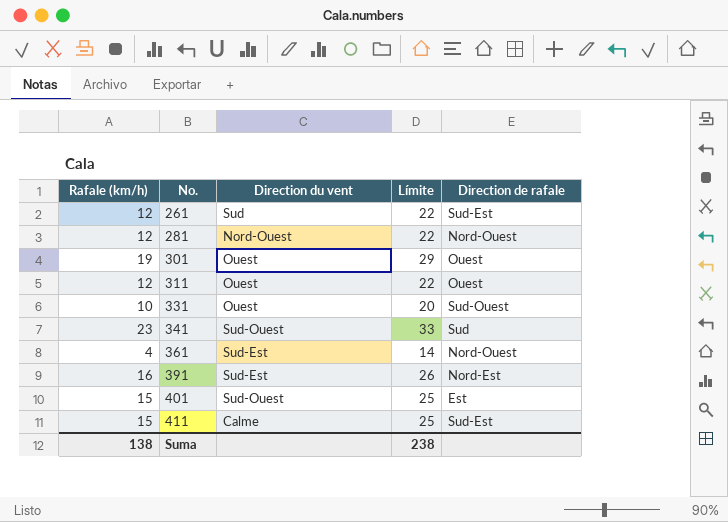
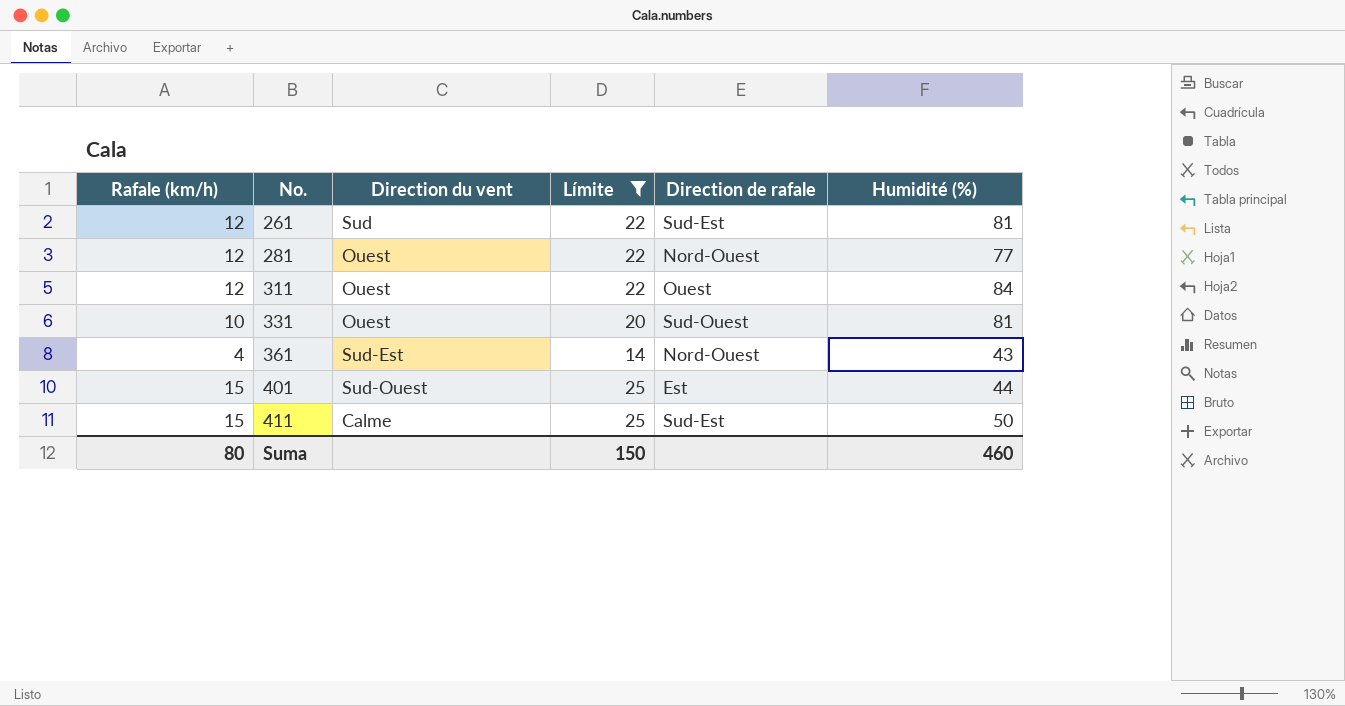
filter: none -> Límite <= 25
column Humidité (%) | position: none -> 6
281 | Direction du vent: Nord-Ouest -> Ouest
Suma | Rafale (km/h): 138 -> 80
Suma | Límite: 238 -> 150

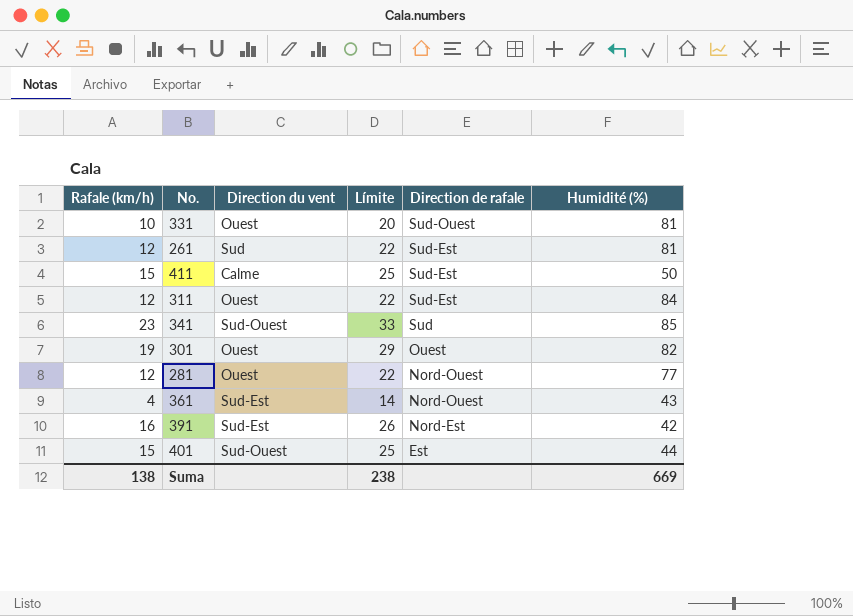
filter: Límite <= 25 -> none
row order: No. ascending -> Direction de rafale descending
311 | Direction de rafale: Ouest -> Sud-Est
Suma | Rafale (km/h): 80 -> 138
Suma | Límite: 150 -> 238
Suma | Humidité (%): 460 -> 669

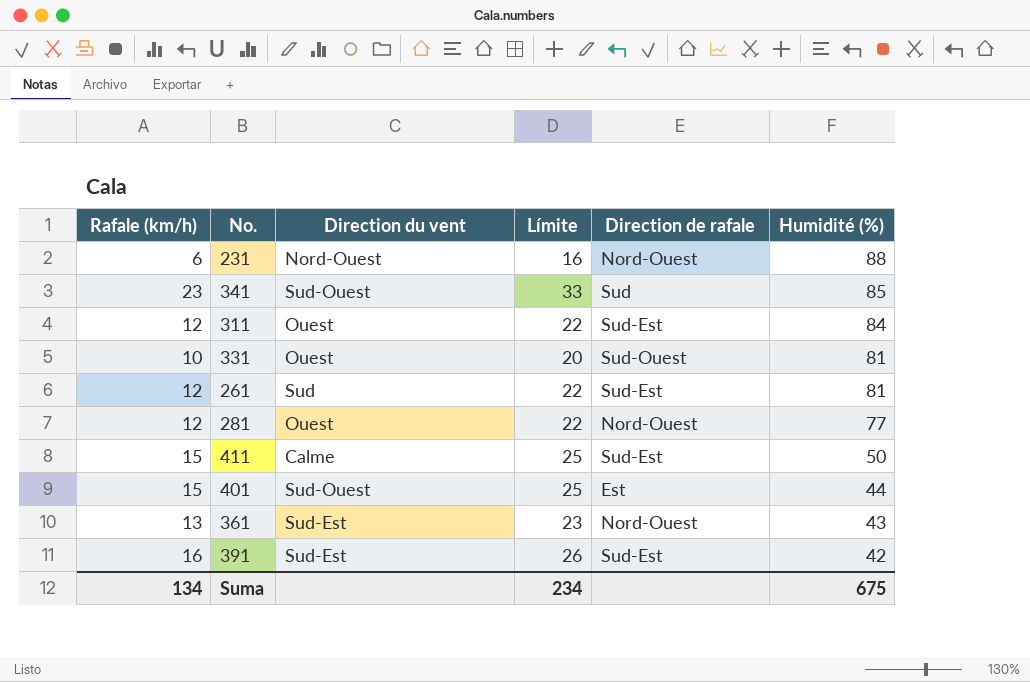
row order: Direction de rafale descending -> Humidité (%) descending
row 301: 19 | Ouest | 29 | Ouest | 82 -> none
row 231: none -> 6 | Nord-Ouest | 16 | Nord-Ouest | 88
361 | Rafale (km/h): 4 -> 13
361 | Límite: 14 -> 23
391 | Direction de rafale: Nord-Est -> Sud-Est
Suma | Rafale (km/h): 138 -> 134
Suma | Límite: 238 -> 234
Suma | Humidité (%): 669 -> 675

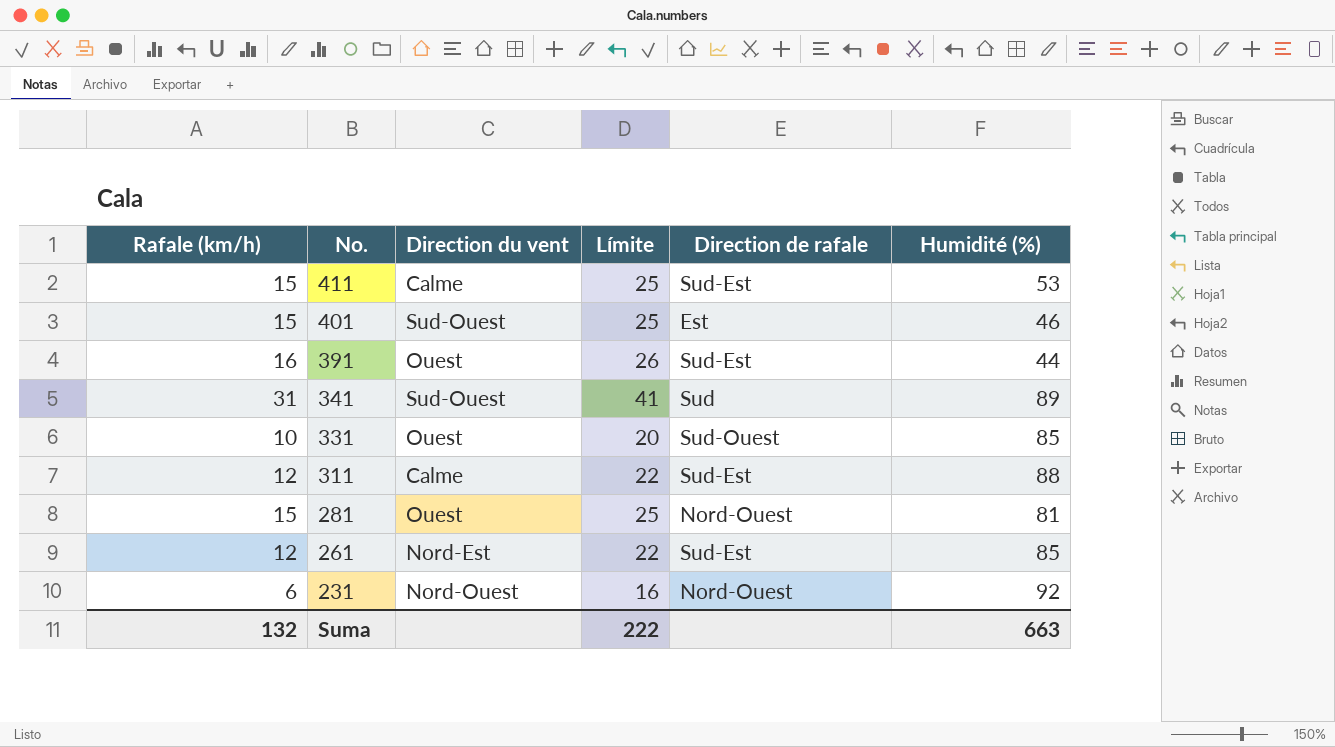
row order: Humidité (%) descending -> No. descending
row 361: 13 | Sud-Est | 23 | Nord-Ouest | 43 -> none
411 | Humidité (%): 50 -> 53
401 | Humidité (%): 44 -> 46
391 | Direction du vent: Sud-Est -> Ouest
391 | Humidité (%): 42 -> 44
341 | Rafale (km/h): 23 -> 31
341 | Límite: 33 -> 41
341 | Humidité (%): 85 -> 89
331 | Humidité (%): 81 -> 85
311 | Direction du vent: Ouest -> Calme
311 | Humidité (%): 84 -> 88
281 | Rafale (km/h): 12 -> 15
281 | Límite: 22 -> 25
281 | Humidité (%): 77 -> 81
261 | Direction du vent: Sud -> Nord-Est
261 | Humidité (%): 81 -> 85
231 | Humidité (%): 88 -> 92
Suma | Rafale (km/h): 134 -> 132
Suma | Límite: 234 -> 222
Suma | Humidité (%): 675 -> 663

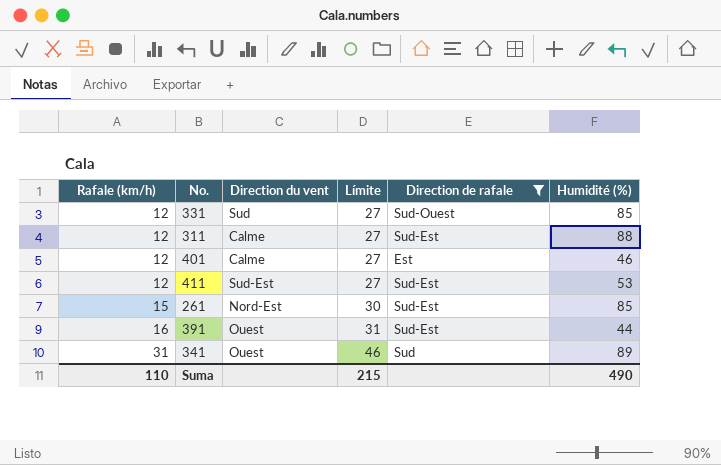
filter: none -> Direction de rafale != Nord-Ouest
row order: No. descending -> Rafale (km/h) ascending
column Límite | formula: [Rafale (km/h)] + 10 -> [Rafale (km/h)] + 15
331 | Rafale (km/h): 10 -> 12
331 | Direction du vent: Ouest -> Sud
401 | Rafale (km/h): 15 -> 12
401 | Direction du vent: Sud-Ouest -> Calme
411 | Rafale (km/h): 15 -> 12
411 | Direction du vent: Calme -> Sud-Est
261 | Rafale (km/h): 12 -> 15
341 | Direction du vent: Sud-Ouest -> Ouest
Suma | Rafale (km/h): 132 -> 110
Suma | Límite: 222 -> 215
Suma | Humidité (%): 663 -> 490

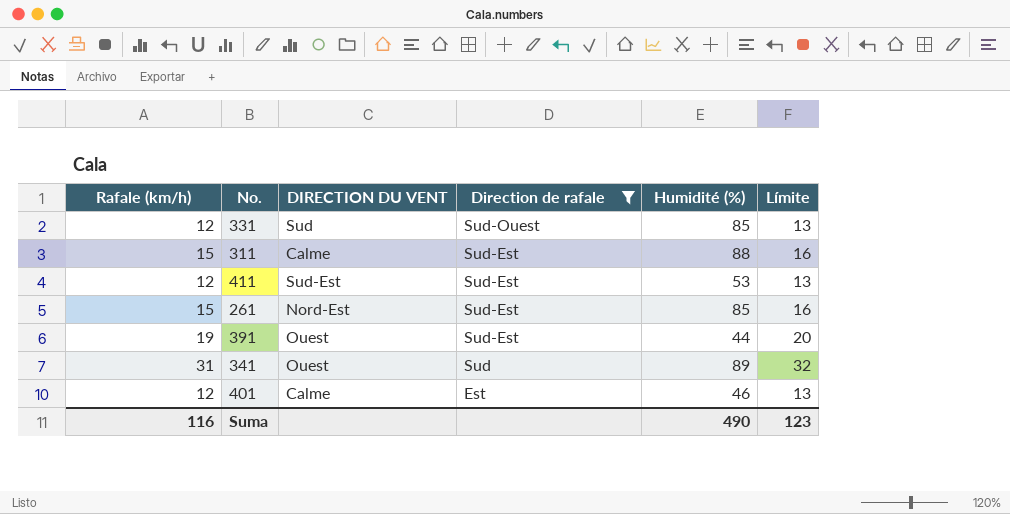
row order: Rafale (km/h) ascending -> Direction de rafale descending
column name: Direction du vent -> DIRECTION DU VENT
column Límite | formula: [Rafale (km/h)] + 15 -> [Rafale (km/h)] + 1
column Límite | position: 4 -> 6
311 | Rafale (km/h): 12 -> 15
391 | Rafale (km/h): 16 -> 19
Suma | Rafale (km/h): 110 -> 116
Suma | Límite: 215 -> 123

